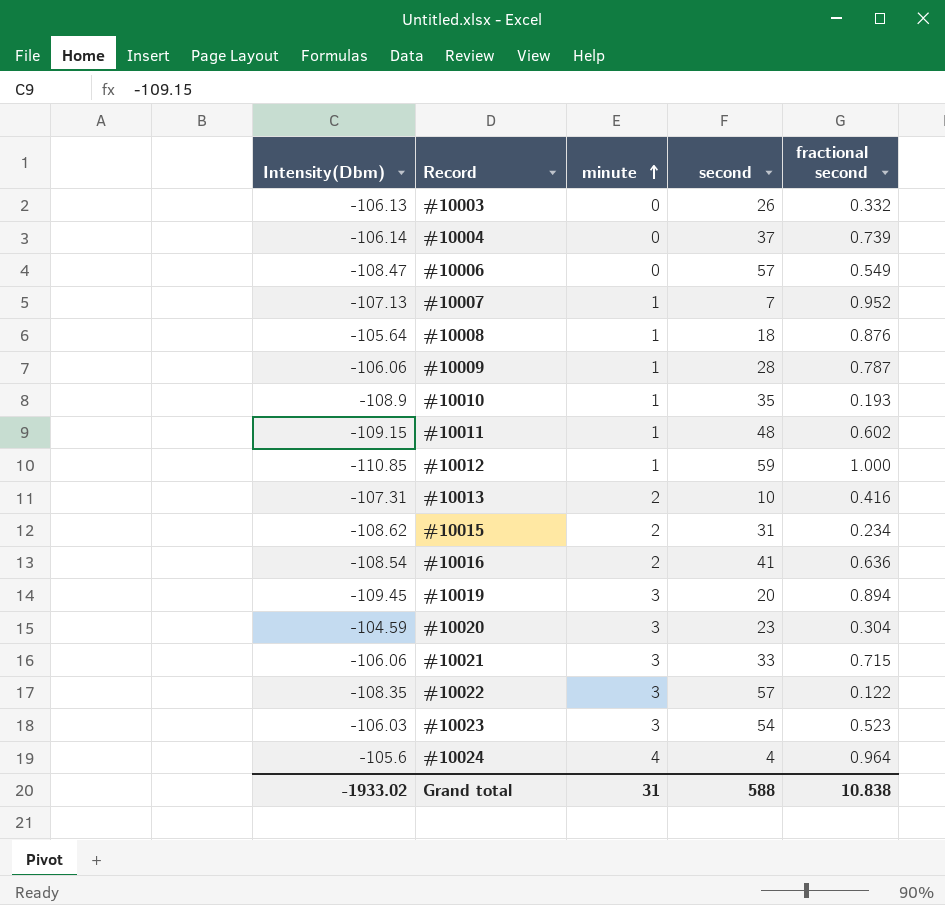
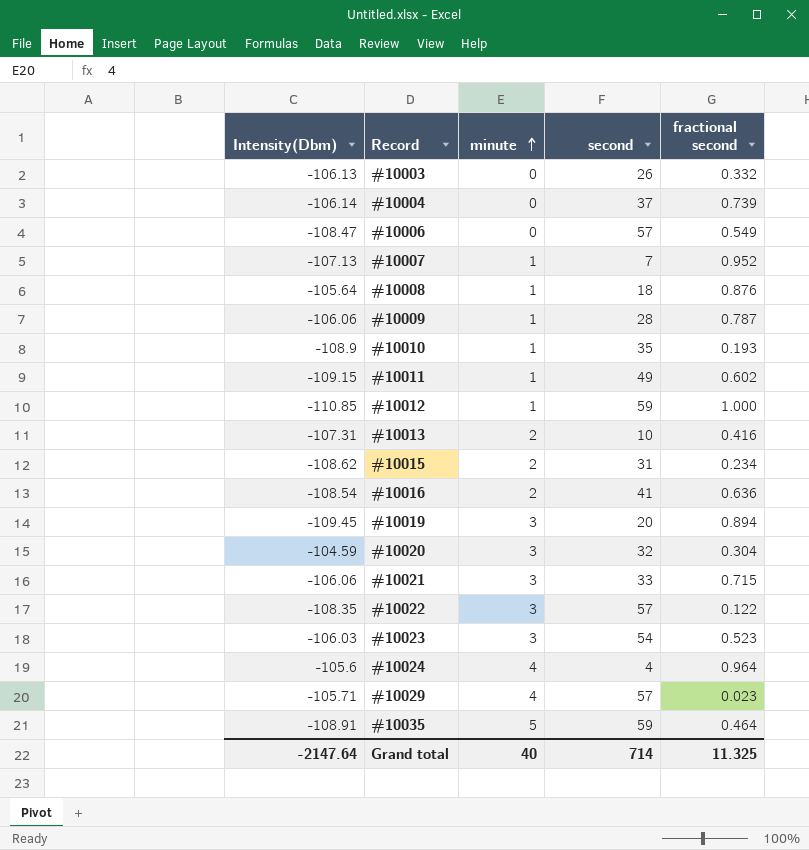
#10011 | second: 48 -> 49
#10020 | second: 23 -> 32
row #10029: none -> -105.71 | 4 | 57 | 0.023
row #10035: none -> -108.91 | 5 | 59 | 0.464
Grand total | Intensity(Dbm): -1933.02 -> -2147.64
Grand total | minute: 31 -> 40
Grand total | second: 588 -> 714
Grand total | fractional second: 10.838 -> 11.325

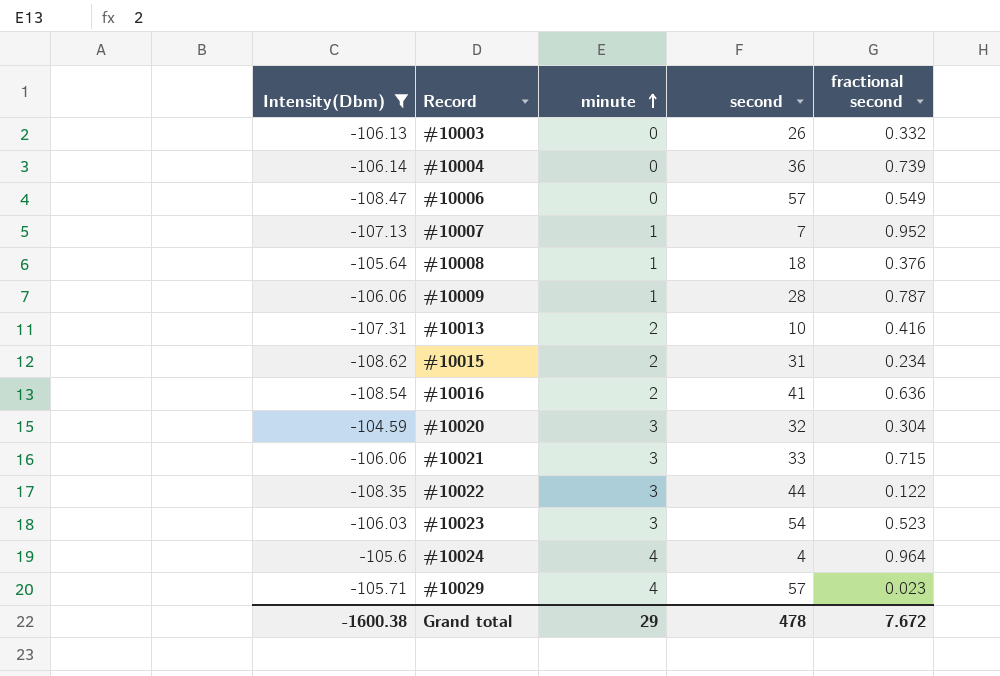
filter: none -> Intensity(Dbm) >= -108.62
#10004 | second: 37 -> 36
#10008 | fractional second: 0.876 -> 0.376
#10022 | second: 57 -> 44
Grand total | Intensity(Dbm): -2147.64 -> -1600.38
Grand total | minute: 40 -> 29
Grand total | second: 714 -> 478
Grand total | fractional second: 11.325 -> 7.672

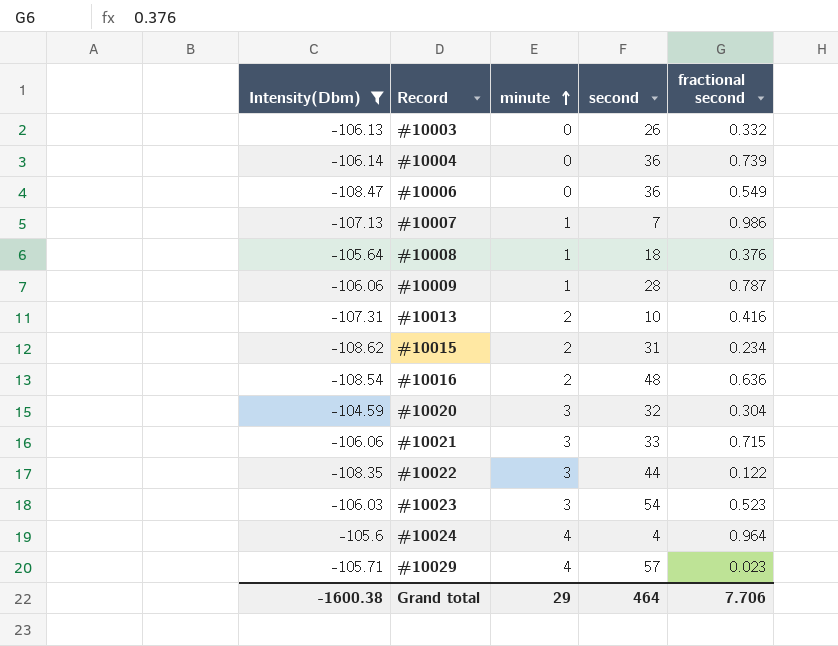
#10006 | second: 57 -> 36
#10007 | fractional second: 0.952 -> 0.986
#10016 | second: 41 -> 48
Grand total | second: 478 -> 464
Grand total | fractional second: 7.672 -> 7.706

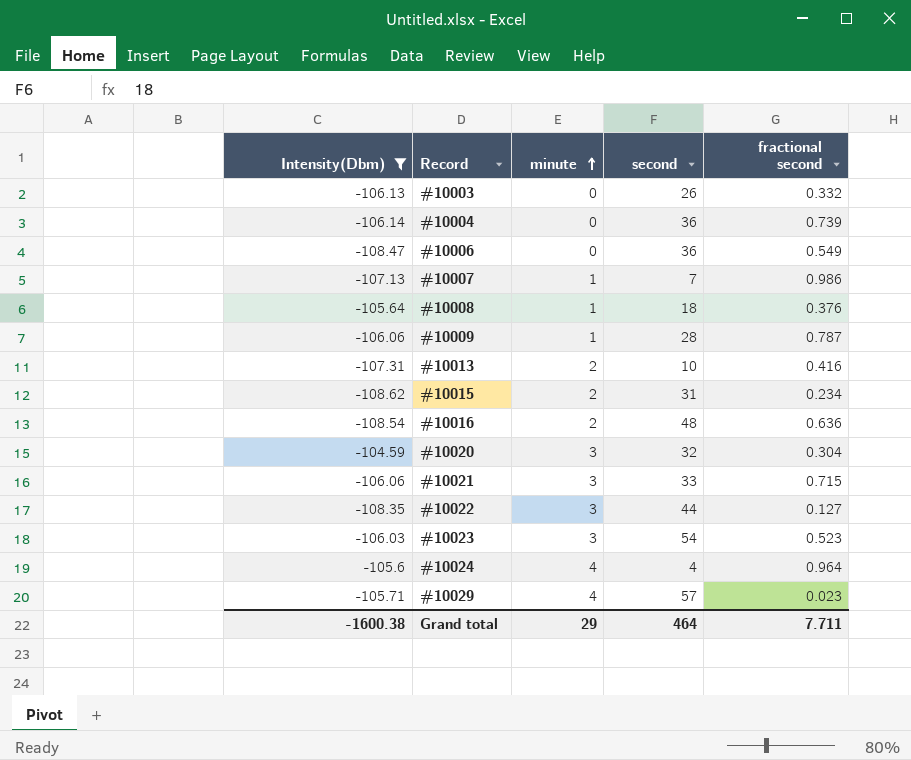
#10022 | fractional second: 0.122 -> 0.127
Grand total | fractional second: 7.706 -> 7.711

